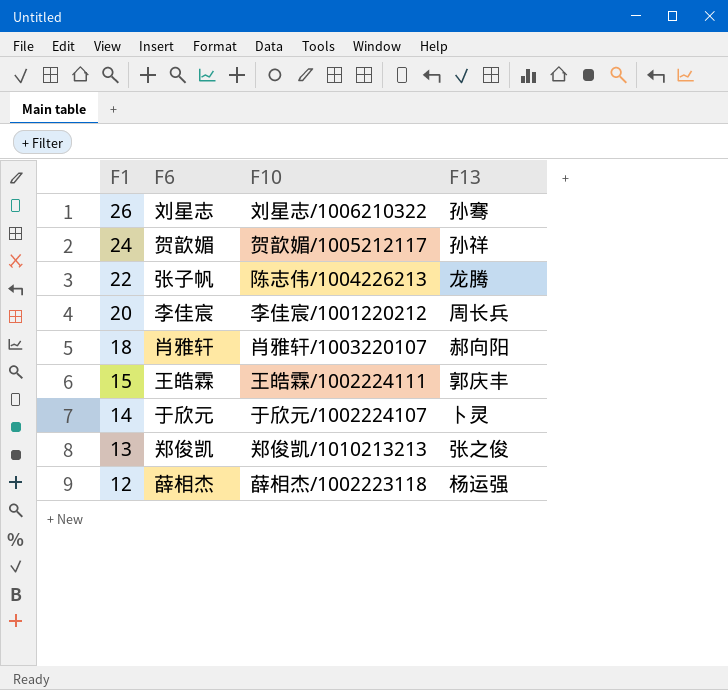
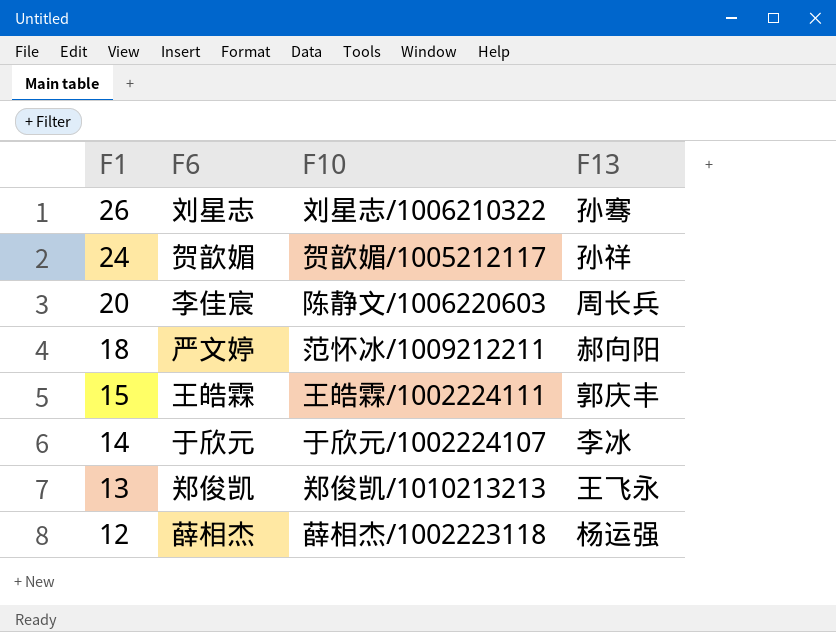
row 22: 张子帆 | 陈志伟/1004226213 | 龙腾 -> none
20 | F10: 李佳宸/1001220212 -> 陈静文/1006220603
18 | F6: 肖雅轩 -> 严文婷
18 | F10: 肖雅轩/1003220107 -> 范怀冰/1009212211
14 | F13: 卜灵 -> 李冰
13 | F13: 张之俊 -> 王飞永

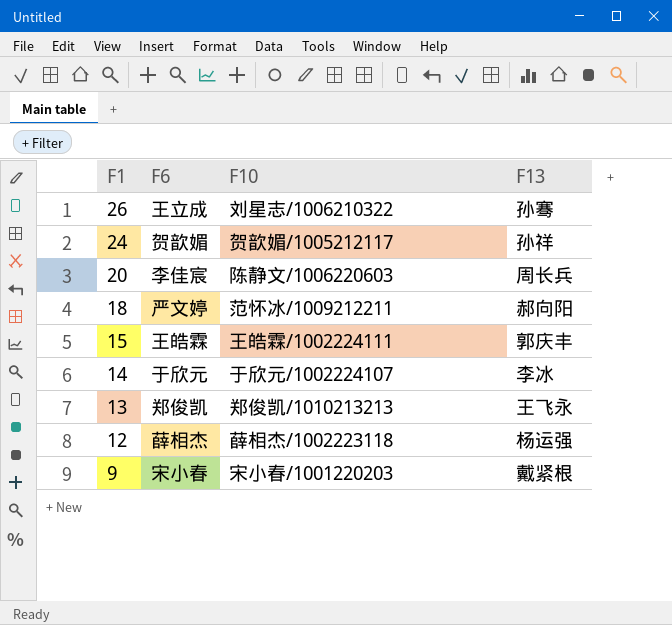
26 | F6: 刘星志 -> 王立成
row 9: none -> 宋小春 | 宋小春/1001220203 | 戴紧根

